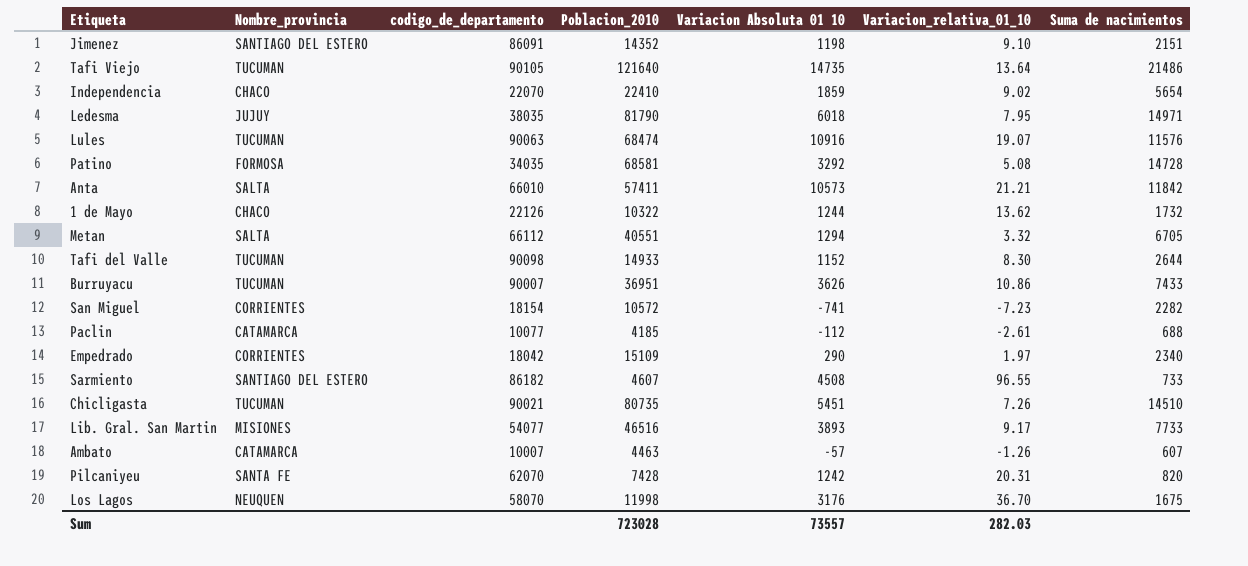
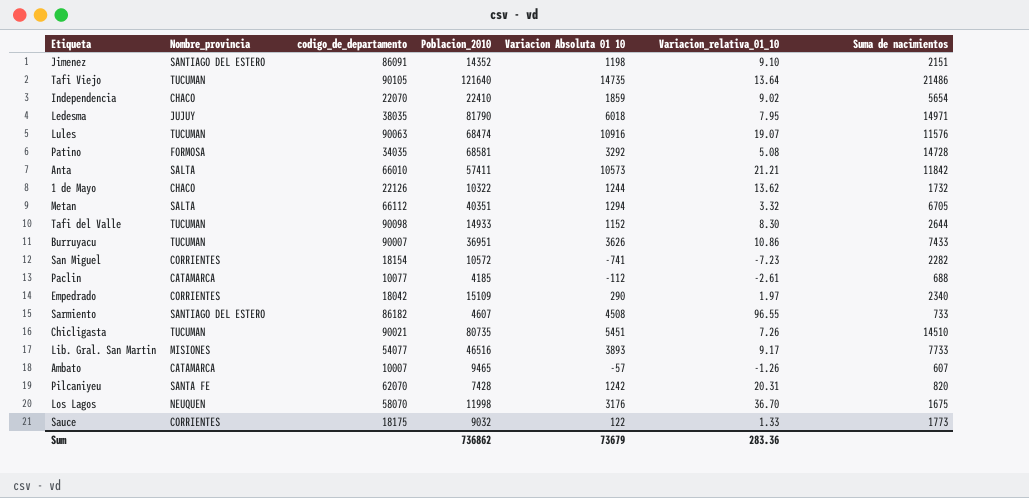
Metan | Poblacion_2010: 40551 -> 40351
Ambato | Poblacion_2010: 4463 -> 9465
row Sauce: none -> CORRIENTES | 18175 | 9032 | 122 | 1.33 | 1773
Sum | Poblacion_2010: 723028 -> 736862
Sum | Variacion Absoluta 01 10: 73557 -> 73679
Sum | Variacion_relativa_01_10: 282.03 -> 283.36

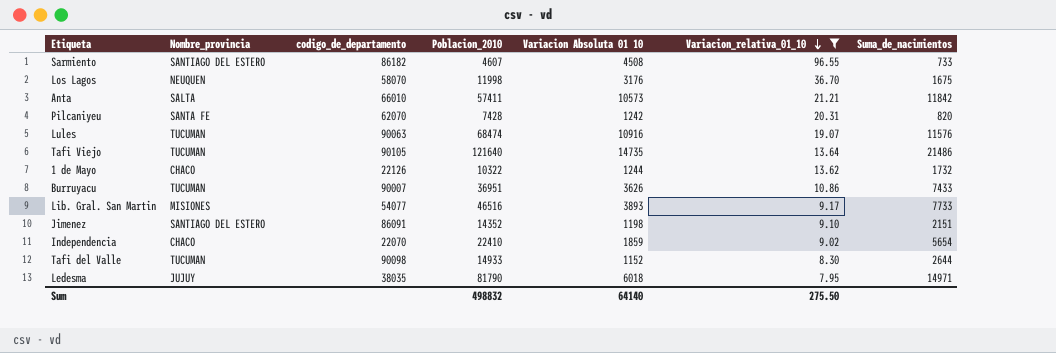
filter: none -> Variacion_relativa_01_10 >= 7.95
row order: none -> Variacion_relativa_01_10 descending
column name: Suma de nacimientos -> Suma_de_nacimientos
Sum | Poblacion_2010: 736862 -> 498832
Sum | Variacion Absoluta 01 10: 73679 -> 64140
Sum | Variacion_relativa_01_10: 283.36 -> 275.50

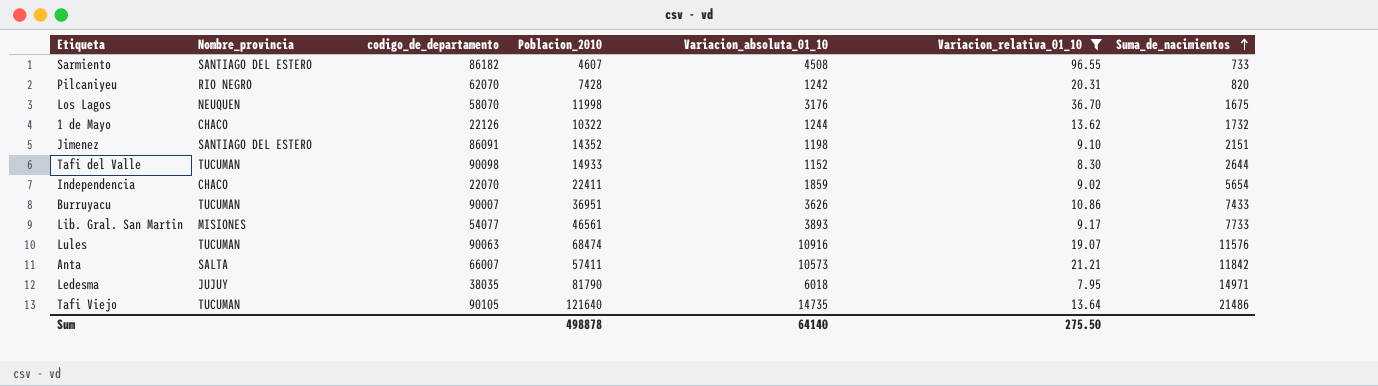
row order: Variacion_relativa_01_10 descending -> Suma_de_nacimientos ascending
column name: Variacion Absoluta 01 10 -> Variacion_absoluta_01_10
Pilcaniyeu | Nombre_provincia: SANTA FE -> RIO NEGRO
Independencia | Poblacion_2010: 22410 -> 22411
Lib. Gral. San Martin | Poblacion_2010: 46516 -> 46561
Anta | codigo_de_departamento: 66010 -> 66007
Sum | Poblacion_2010: 498832 -> 498878

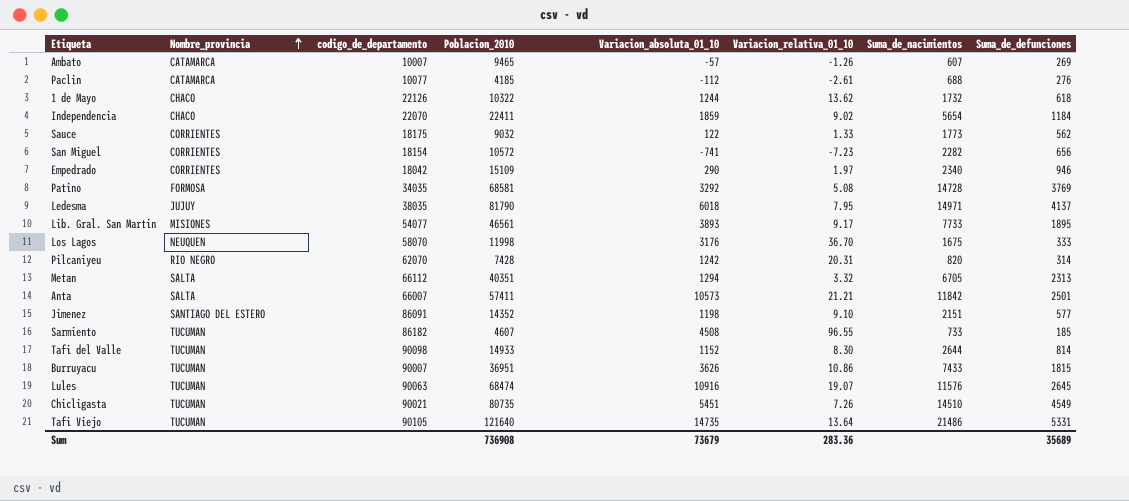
filter: Variacion_relativa_01_10 >= 7.95 -> none
row order: Suma_de_nacimientos ascending -> Nombre_provincia ascending
column Suma_de_defunciones | position: none -> 8
Sarmiento | Nombre_provincia: SANTIAGO DEL ESTERO -> TUCUMAN
Sum | Poblacion_2010: 498878 -> 736908
Sum | Variacion_absoluta_01_10: 64140 -> 73679
Sum | Variacion_relativa_01_10: 275.50 -> 283.36

